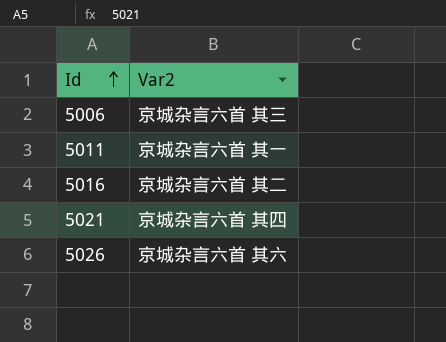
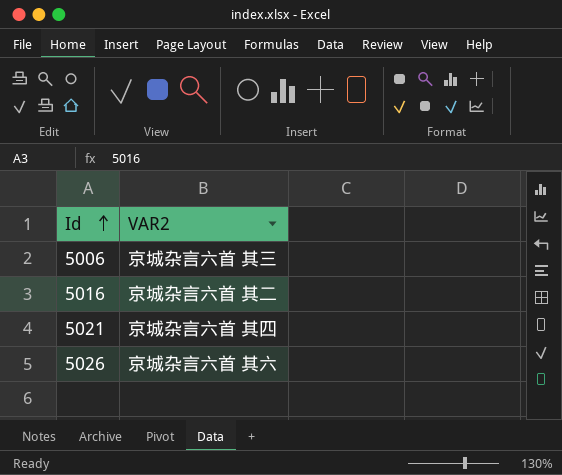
column name: Var2 -> VAR2
row 5011: 京城杂言六首 其一 -> none

